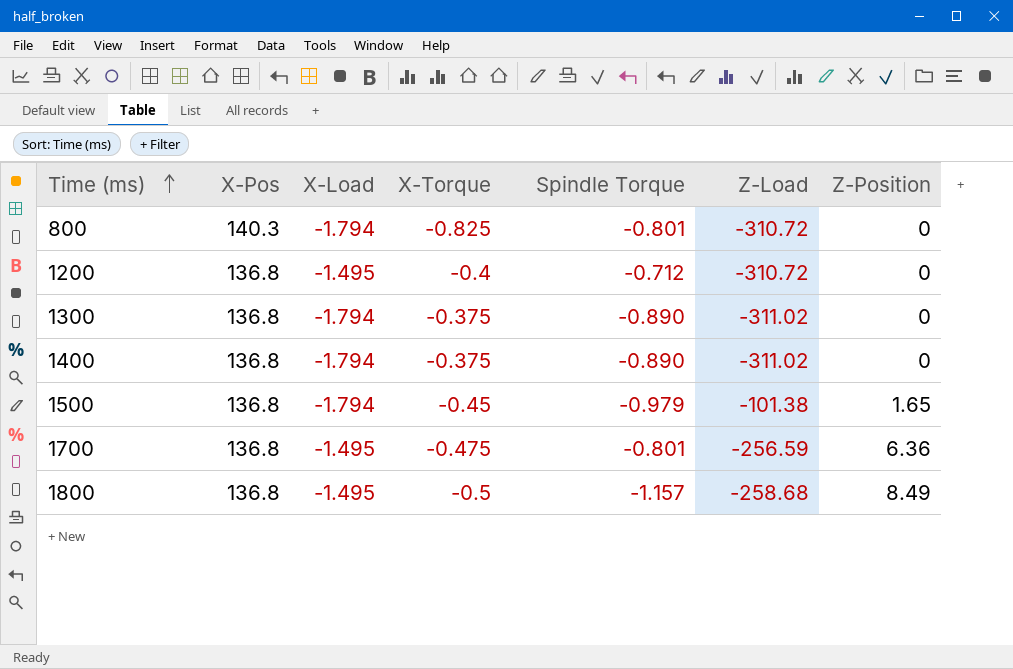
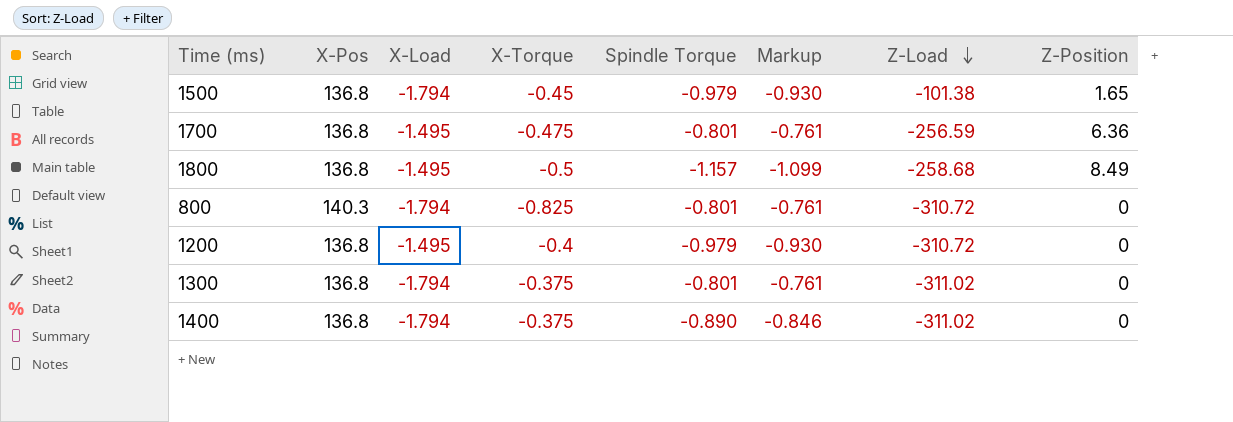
row order: Time (ms) ascending -> Z-Load descending
column Markup | formula: none -> [Spindle Torque] * 0.95
1200 | Spindle Torque: -0.712 -> -0.979
1300 | Spindle Torque: -0.890 -> -0.801

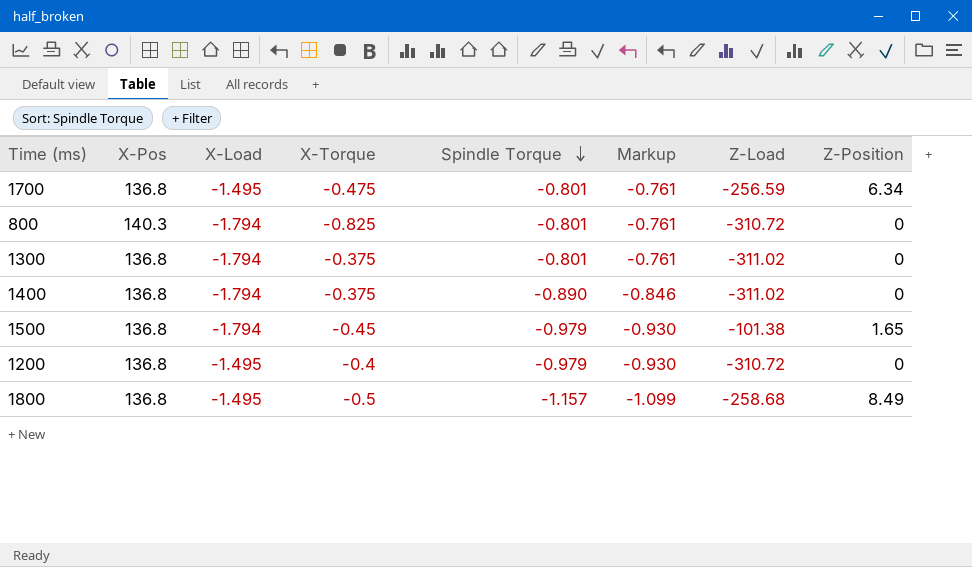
row order: Z-Load descending -> Spindle Torque descending
1700 | Z-Position: 6.36 -> 6.34

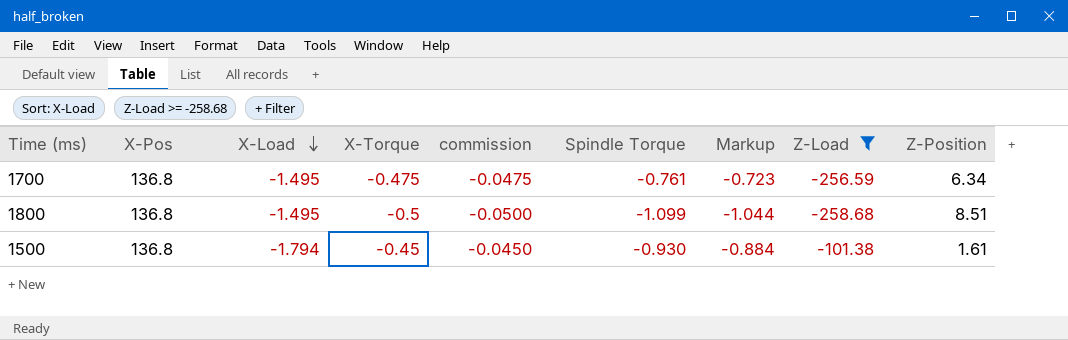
filter: none -> Z-Load >= -258.68
row order: Spindle Torque descending -> X-Load descending
column commission | formula: none -> [X-Torque] * 0.1
1700 | Spindle Torque: -0.801 -> -0.761
1700 | Markup: -0.761 -> -0.723
1800 | Spindle Torque: -1.157 -> -1.099
1800 | Markup: -1.099 -> -1.044
1800 | Z-Position: 8.49 -> 8.51
1500 | Spindle Torque: -0.979 -> -0.930
1500 | Markup: -0.930 -> -0.884
1500 | Z-Position: 1.65 -> 1.61

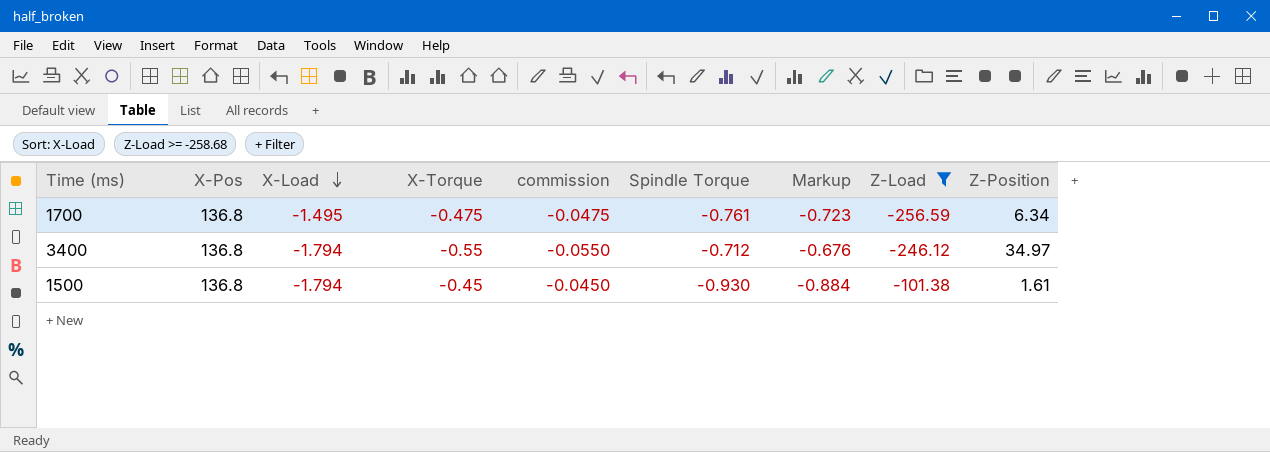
row 1800: 136.8 | -1.495 | -0.5 | -0.0500 | -1.099 | -1.044 | -258.68 | 8.51 -> none
row 3400: none -> 136.8 | -1.794 | -0.55 | -0.0550 | -0.712 | -0.676 | -246.12 | 34.97

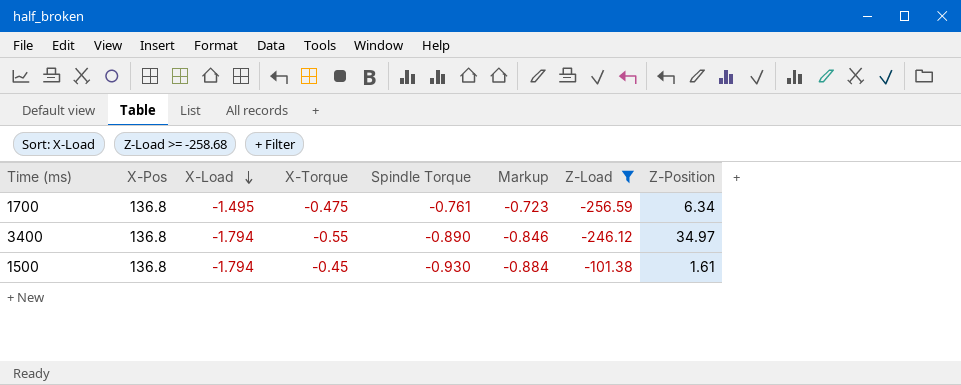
column commission | formula: [X-Torque] * 0.1 -> none
3400 | Spindle Torque: -0.712 -> -0.890
3400 | Markup: -0.676 -> -0.846

